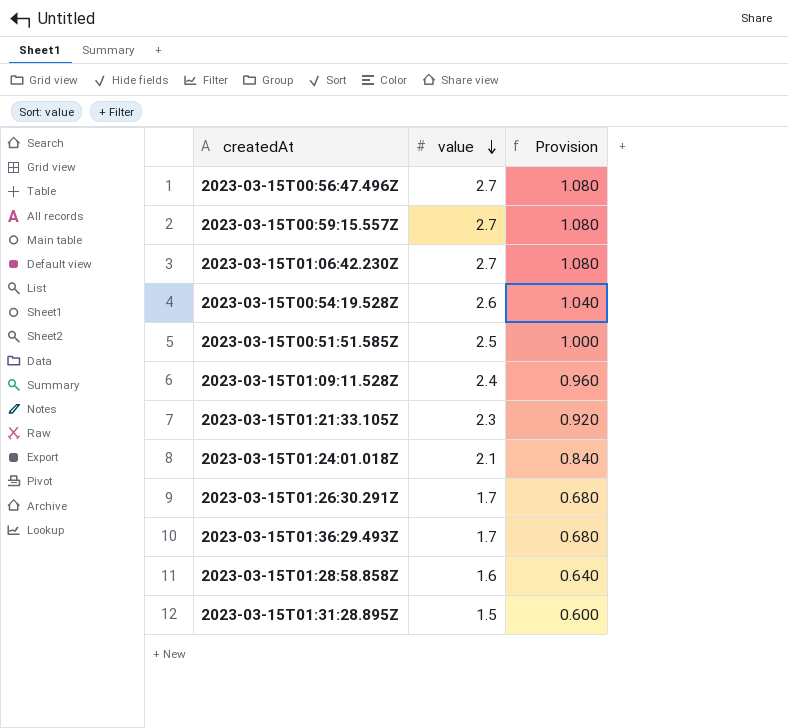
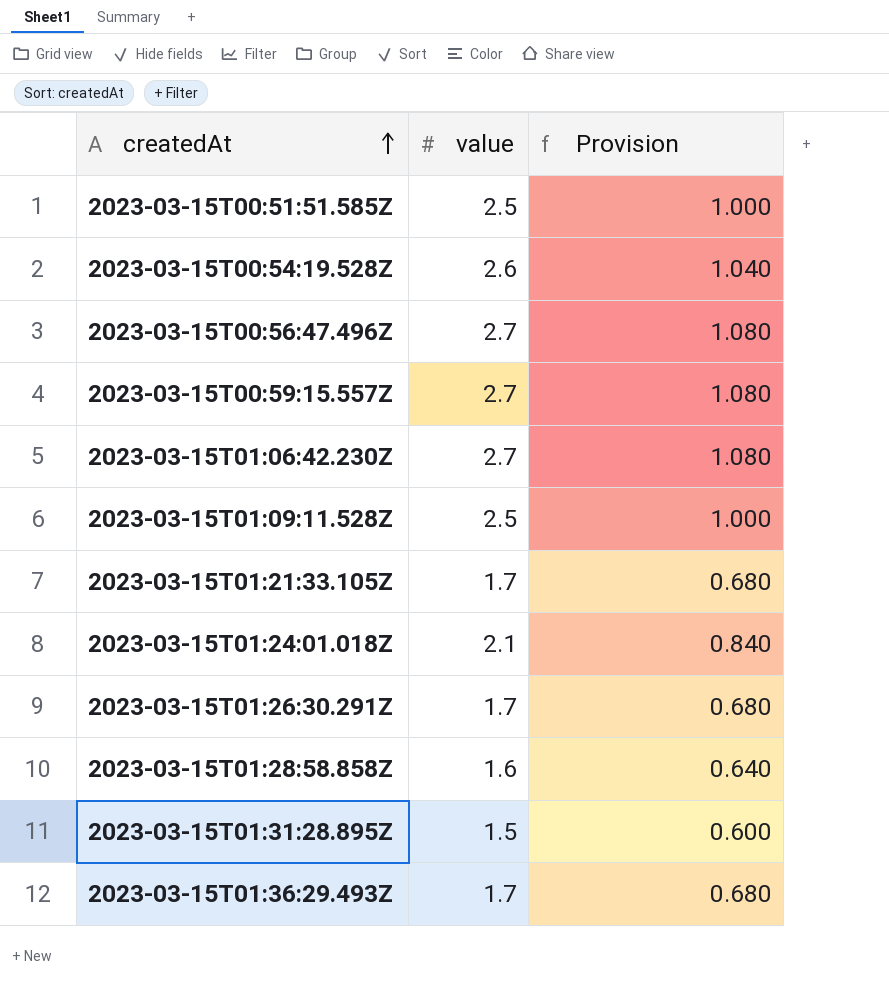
row order: value descending -> createdAt ascending
2023-03-15T01:09:11.528Z | value: 2.4 -> 2.5
2023-03-15T01:09:11.528Z | Provision: 0.960 -> 1.000
2023-03-15T01:21:33.105Z | value: 2.3 -> 1.7
2023-03-15T01:21:33.105Z | Provision: 0.920 -> 0.680

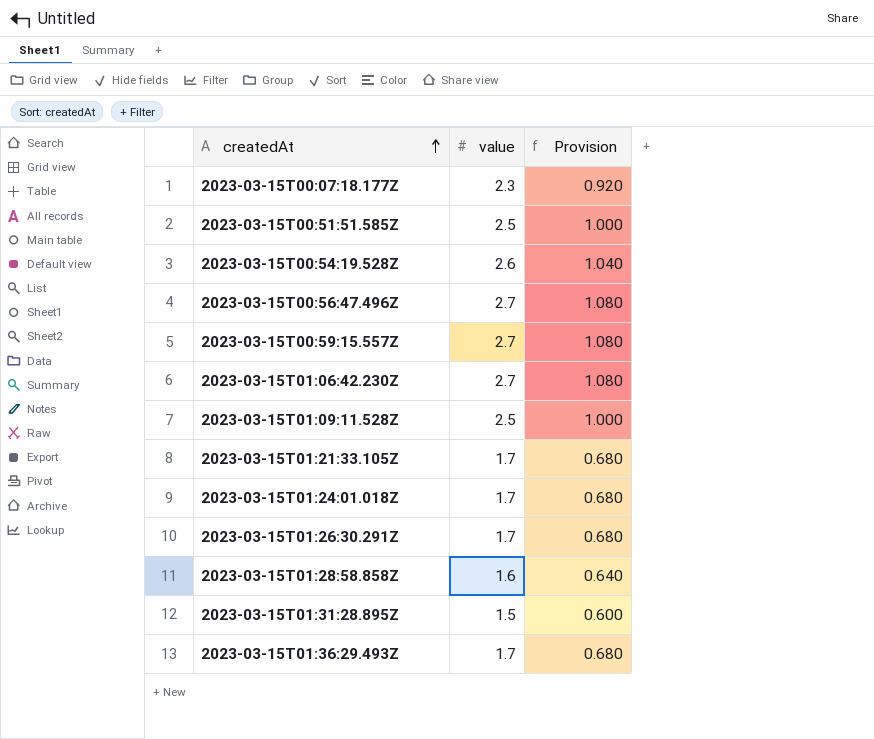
row 2023-03-15T00:07:18.177Z: none -> 2.3 | 0.920
2023-03-15T01:24:01.018Z | value: 2.1 -> 1.7
2023-03-15T01:24:01.018Z | Provision: 0.840 -> 0.680

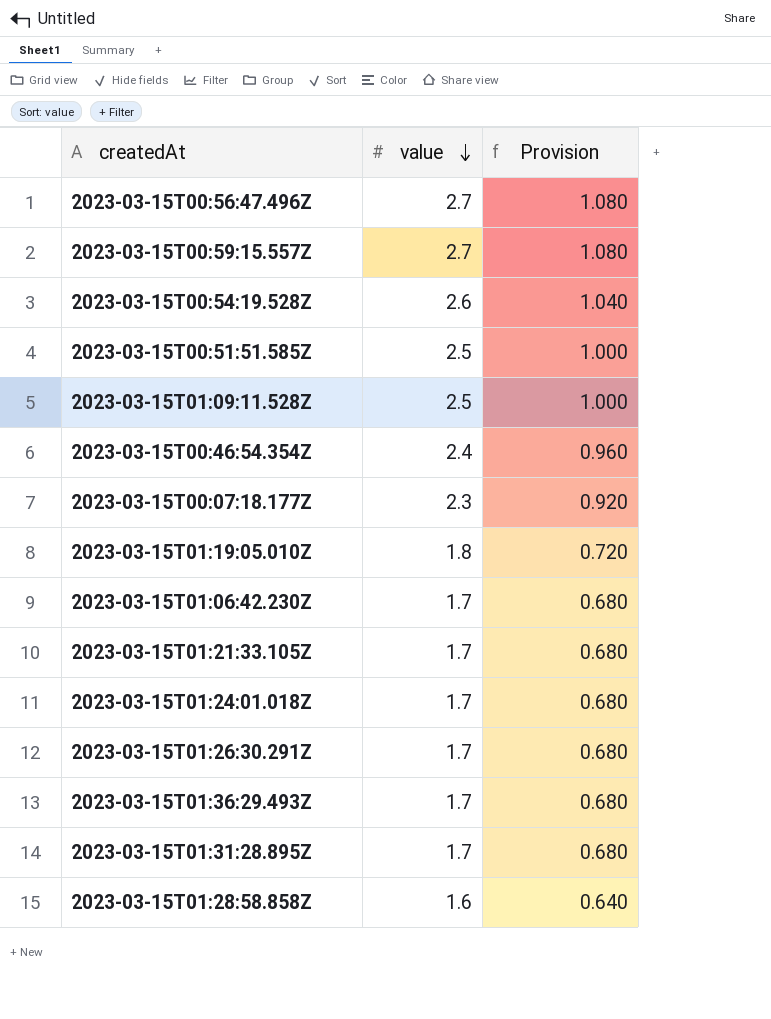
row order: createdAt ascending -> value descending
row 2023-03-15T00:46:54.354Z: none -> 2.4 | 0.960
row 2023-03-15T01:19:05.010Z: none -> 1.8 | 0.720
2023-03-15T01:06:42.230Z | value: 2.7 -> 1.7
2023-03-15T01:06:42.230Z | Provision: 1.080 -> 0.680
2023-03-15T01:31:28.895Z | value: 1.5 -> 1.7
2023-03-15T01:31:28.895Z | Provision: 0.600 -> 0.680

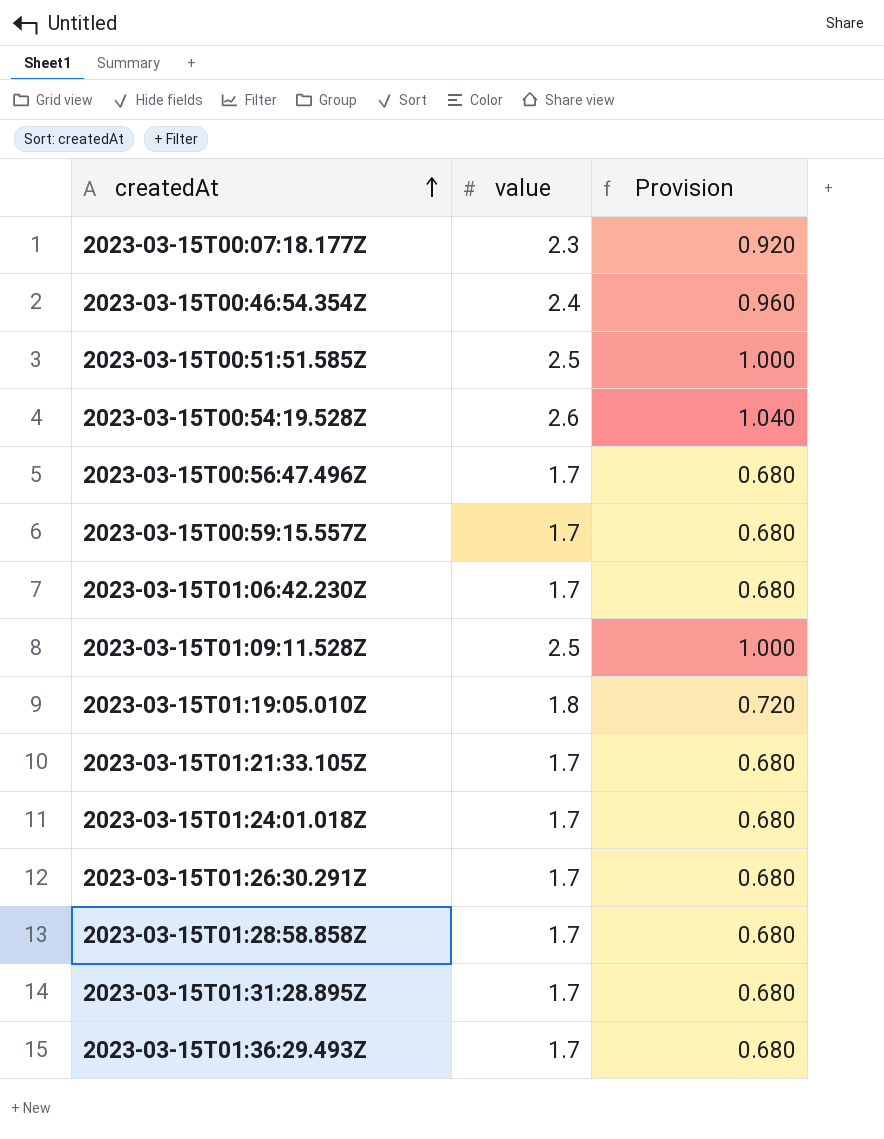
row order: value descending -> createdAt ascending
2023-03-15T00:56:47.496Z | value: 2.7 -> 1.7
2023-03-15T00:56:47.496Z | Provision: 1.080 -> 0.680
2023-03-15T00:59:15.557Z | value: 2.7 -> 1.7
2023-03-15T00:59:15.557Z | Provision: 1.080 -> 0.680
2023-03-15T01:28:58.858Z | value: 1.6 -> 1.7
2023-03-15T01:28:58.858Z | Provision: 0.640 -> 0.680

